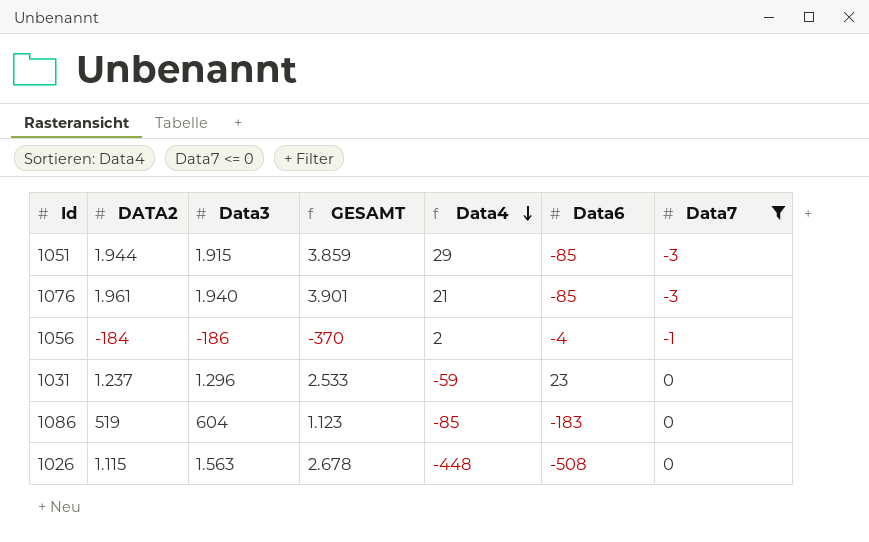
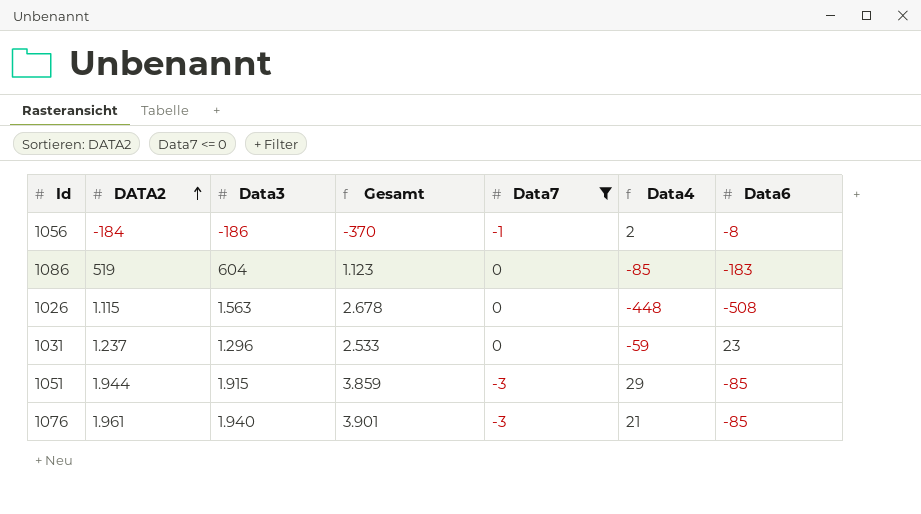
row order: Data4 descending -> DATA2 ascending
column name: GESAMT -> Gesamt
column Data7 | position: 7 -> 5
1056 | Data6: -4 -> -8

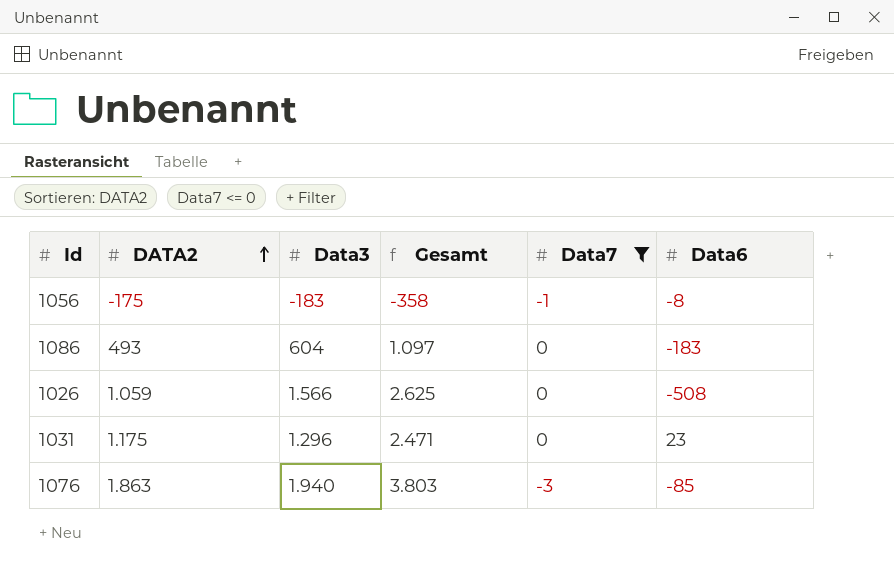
column Data4 | formula: [DATA2] - [Data3] -> none
row 1051: 1.944 | 1.915 | 3.859 | -3 | 29 | -85 -> none
1056 | DATA2: -184 -> -175
1056 | Data3: -186 -> -183
1056 | Gesamt: -370 -> -358
1086 | DATA2: 519 -> 493
1086 | Gesamt: 1.123 -> 1.097
1026 | DATA2: 1.115 -> 1.059
1026 | Data3: 1.563 -> 1.566
1026 | Gesamt: 2.678 -> 2.625
1031 | DATA2: 1.237 -> 1.175
1031 | Gesamt: 2.533 -> 2.471
1076 | DATA2: 1.961 -> 1.863
1076 | Gesamt: 3.901 -> 3.803

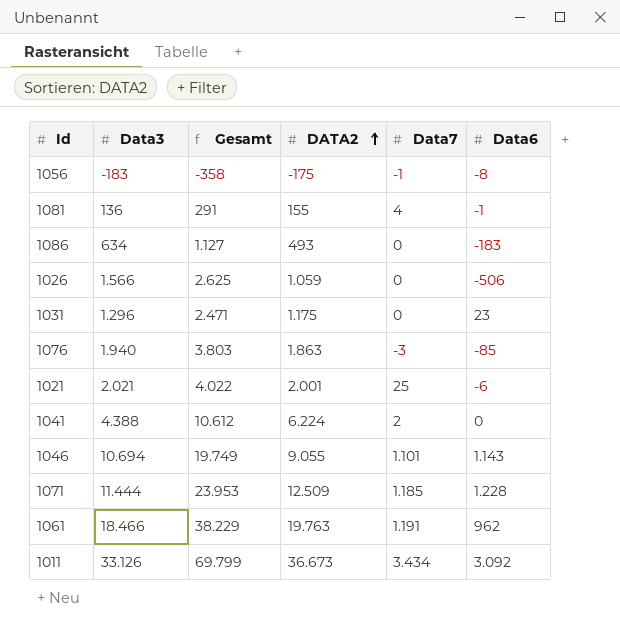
filter: Data7 <= 0 -> none
column DATA2 | position: 2 -> 4
1086 | Data3: 604 -> 634
1086 | Gesamt: 1.097 -> 1.127
1026 | Data6: -508 -> -506

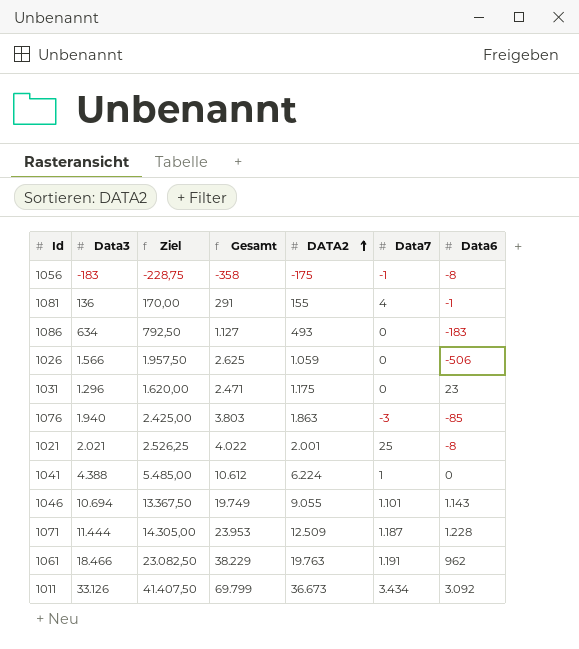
column Ziel | formula: none -> [Data3] * 1,25
1021 | Data6: -6 -> -8
1041 | Data7: 2 -> 1
1071 | Data7: 1.185 -> 1.187

